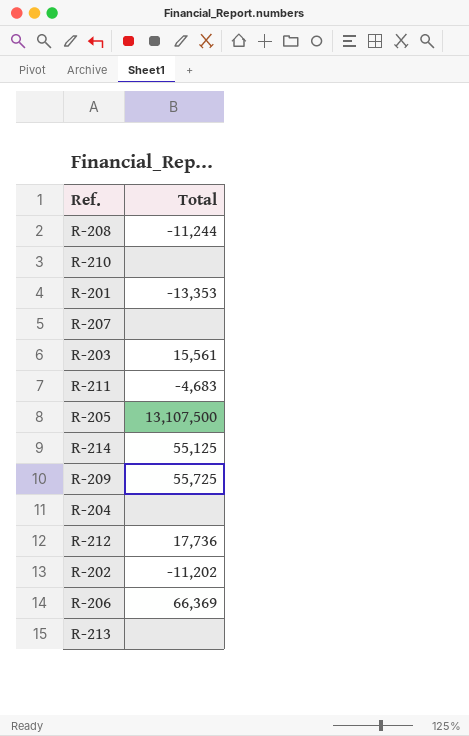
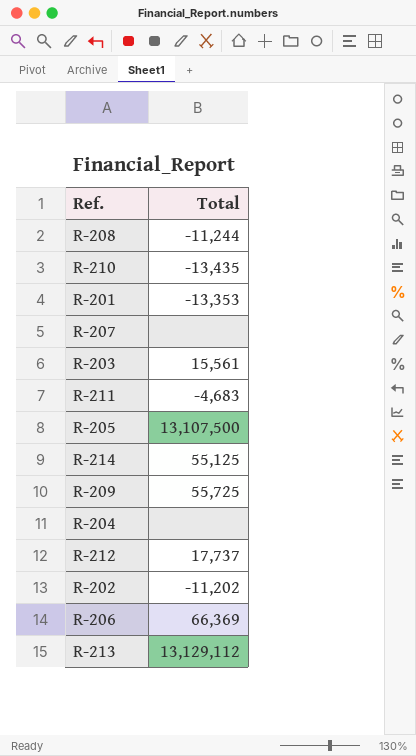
R-210 | Total: none -> -13,435
R-212 | Total: 17,736 -> 17,737
R-213 | Total: none -> 13,129,112

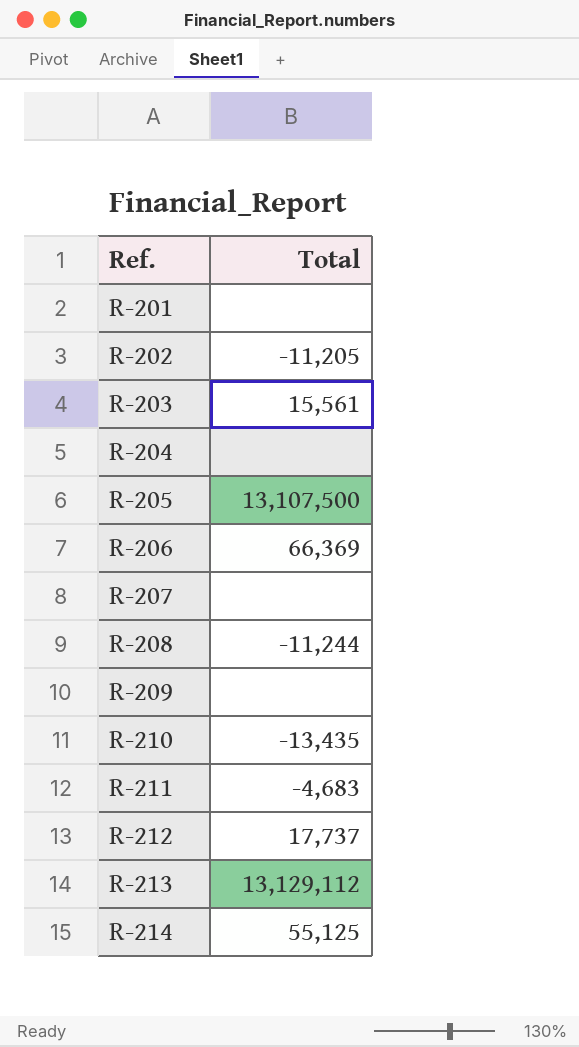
row order: none -> Ref. ascending
R-201 | Total: -13,353 -> none
R-202 | Total: -11,202 -> -11,205
R-209 | Total: 55,725 -> none

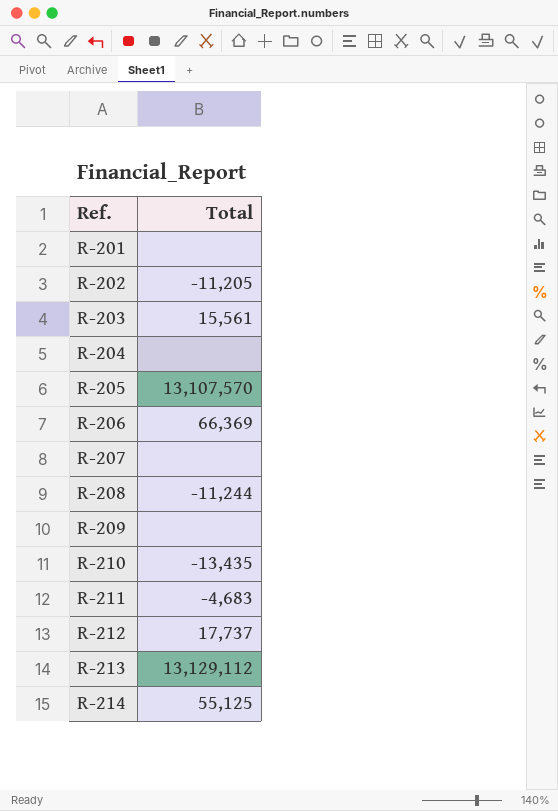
R-205 | Total: 13,107,500 -> 13,107,570

